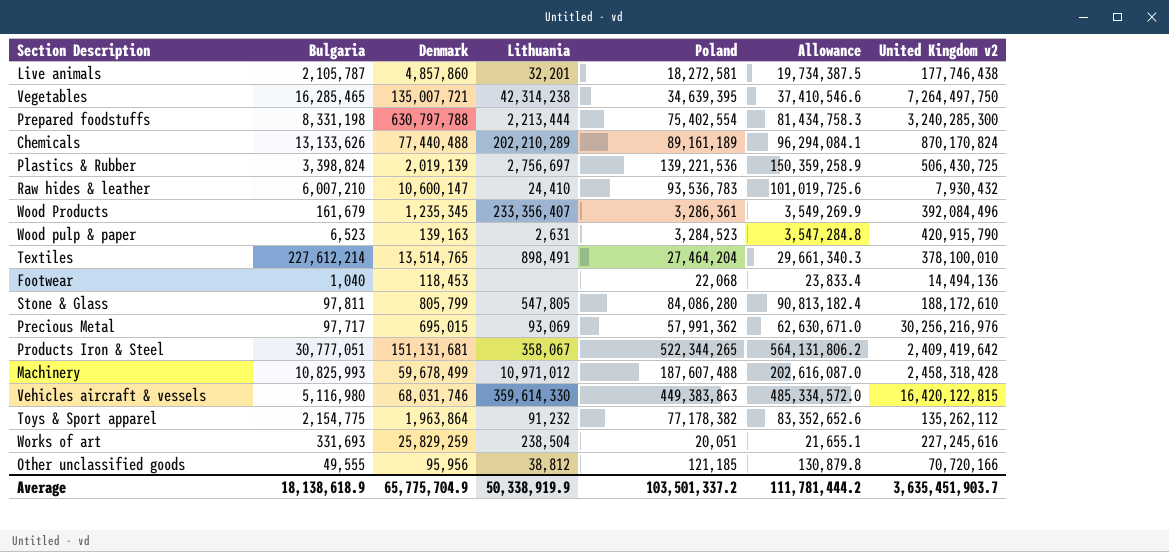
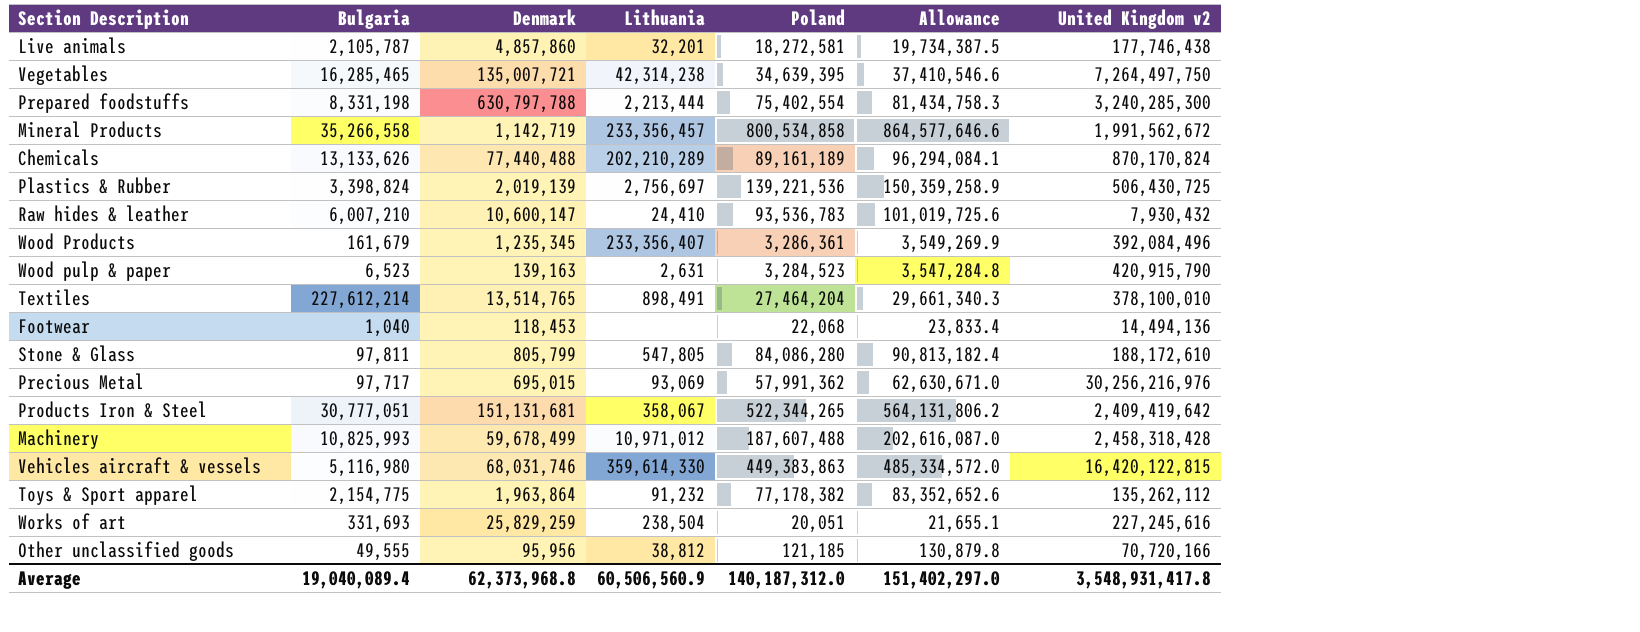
row Mineral Products: none -> 35,266,558 | 1,142,719 | 233,356,457 | 800,534,858 | 864,577,646.6 | 1,991,562,672
Average | Bulgaria: 18,138,618.9 -> 19,040,089.4
Average | Denmark: 65,775,704.9 -> 62,373,968.8
Average | Lithuania: 50,338,919.9 -> 60,506,560.9
Average | Poland: 103,501,337.2 -> 140,187,312.0
Average | Allowance: 111,781,444.2 -> 151,402,297.0
Average | United Kingdom v2: 3,635,451,903.7 -> 3,548,931,417.8

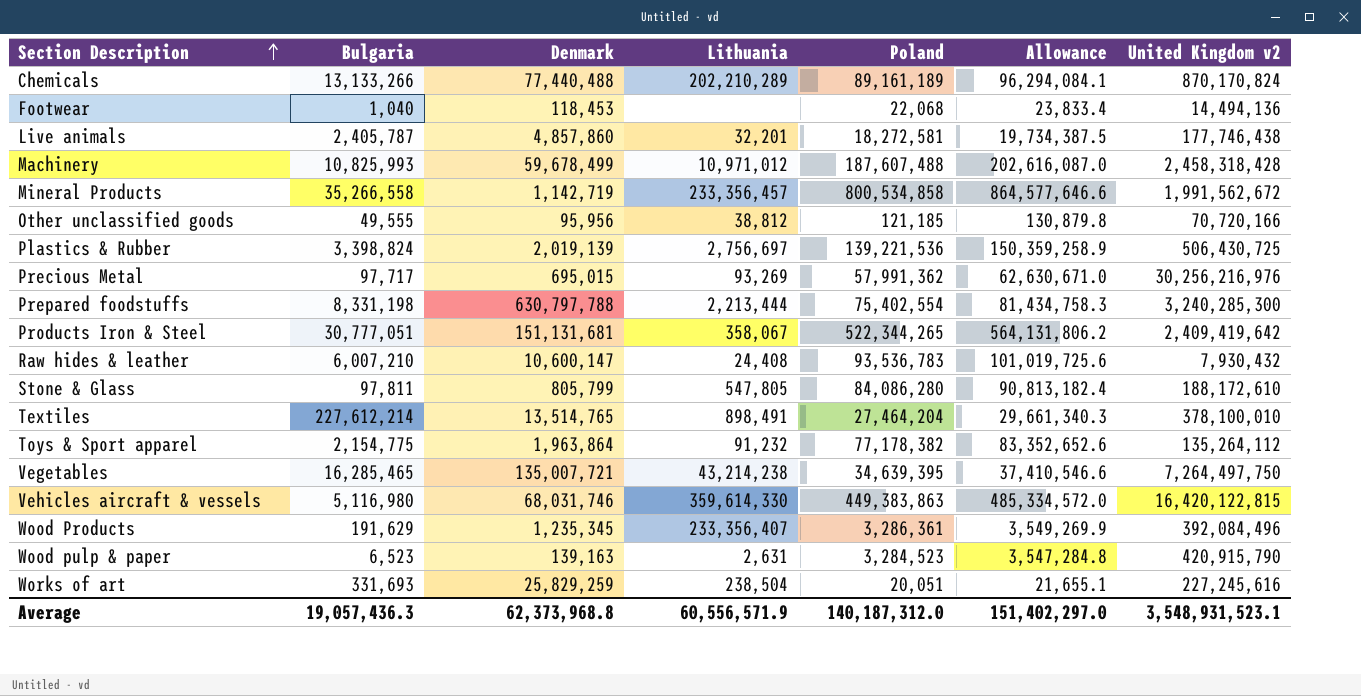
row order: none -> Section Description ascending
Chemicals | Bulgaria: 13,133,626 -> 13,133,266
Live animals | Bulgaria: 2,105,787 -> 2,405,787
Precious Metal | Lithuania: 93,069 -> 93,269
Raw hides & leather | Lithuania: 24,410 -> 24,408
Toys & Sport apparel | United Kingdom v2: 135,262,112 -> 135,264,112
Vegetables | Lithuania: 42,314,238 -> 43,214,238
Wood Products | Bulgaria: 161,679 -> 191,629
Average | Bulgaria: 19,040,089.4 -> 19,057,436.3
Average | Lithuania: 60,506,560.9 -> 60,556,571.9
Average | United Kingdom v2: 3,548,931,417.8 -> 3,548,931,523.1

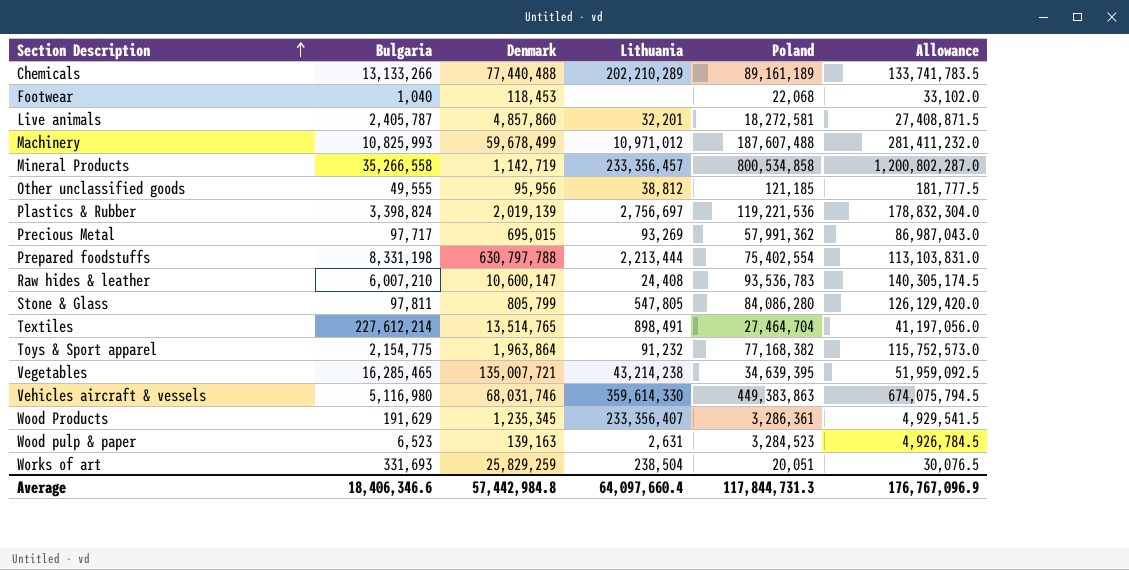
column United Kingdom v2 | position: 7 -> none
column Allowance | formula: [Poland] * 1.08 -> [Poland] * 1.5
row Products Iron & Steel: 30,777,051 | 151,131,681 | 358,067 | 522,344,265 | 564,131,806.2 | 2,409,419,642 -> none
Plastics & Rubber | Poland: 139,221,536 -> 119,221,536
Textiles | Poland: 27,464,204 -> 27,464,704
Toys & Sport apparel | Poland: 77,178,382 -> 77,168,382
Average | Bulgaria: 19,057,436.3 -> 18,406,346.6
Average | Denmark: 62,373,968.8 -> 57,442,984.8
Average | Lithuania: 60,556,571.9 -> 64,097,660.4
Average | Poland: 140,187,312.0 -> 117,844,731.3
Average | Allowance: 151,402,297.0 -> 176,767,096.9

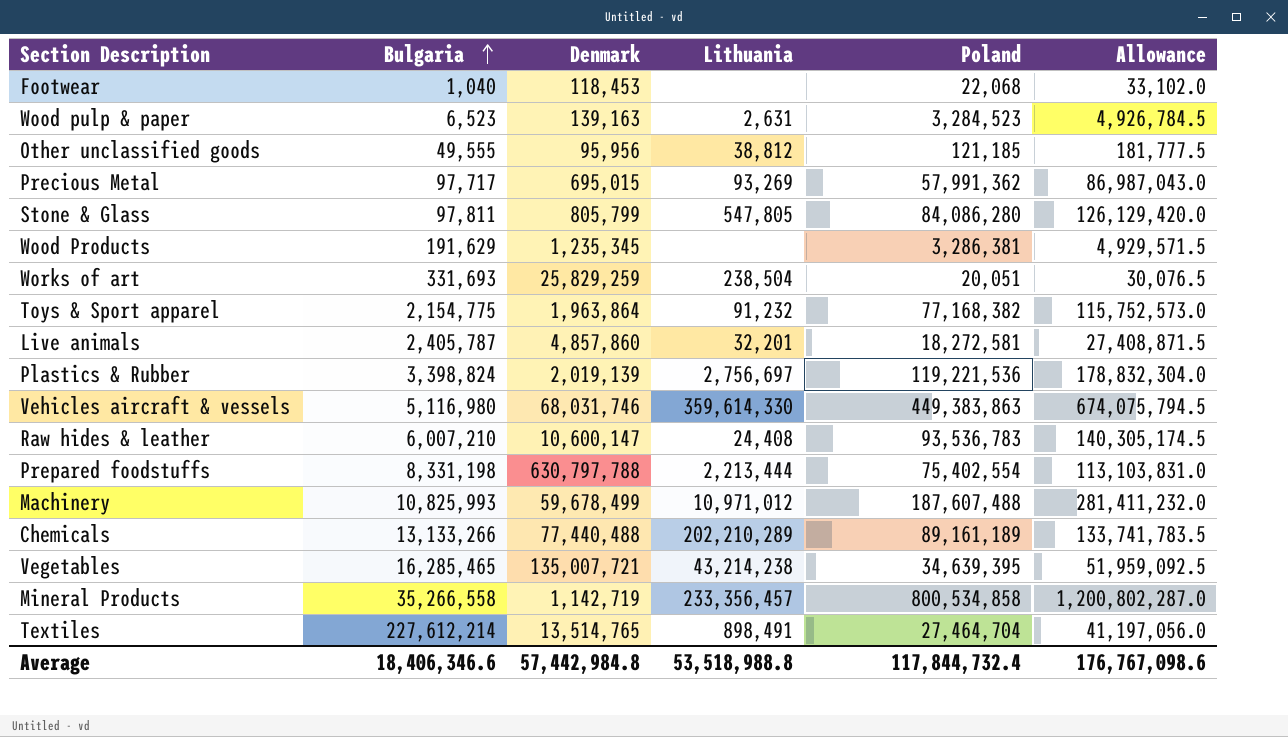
row order: Section Description ascending -> Bulgaria ascending
Wood Products | Lithuania: 233,356,407 -> none
Wood Products | Poland: 3,286,361 -> 3,286,381
Wood Products | Allowance: 4,929,541.5 -> 4,929,571.5
Average | Lithuania: 64,097,660.4 -> 53,518,988.8
Average | Poland: 117,844,731.3 -> 117,844,732.4
Average | Allowance: 176,767,096.9 -> 176,767,098.6

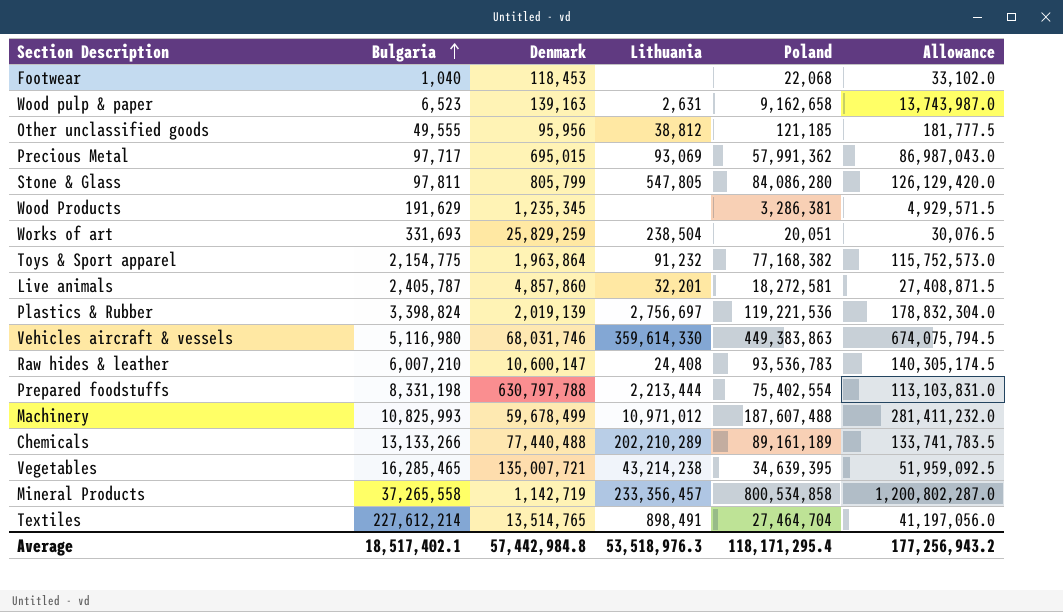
Wood pulp & paper | Poland: 3,284,523 -> 9,162,658
Wood pulp & paper | Allowance: 4,926,784.5 -> 13,743,987.0
Precious Metal | Lithuania: 93,269 -> 93,069
Mineral Products | Bulgaria: 35,266,558 -> 37,265,558
Average | Bulgaria: 18,406,346.6 -> 18,517,402.1
Average | Lithuania: 53,518,988.8 -> 53,518,976.3
Average | Poland: 117,844,732.4 -> 118,171,295.4
Average | Allowance: 176,767,098.6 -> 177,256,943.2

